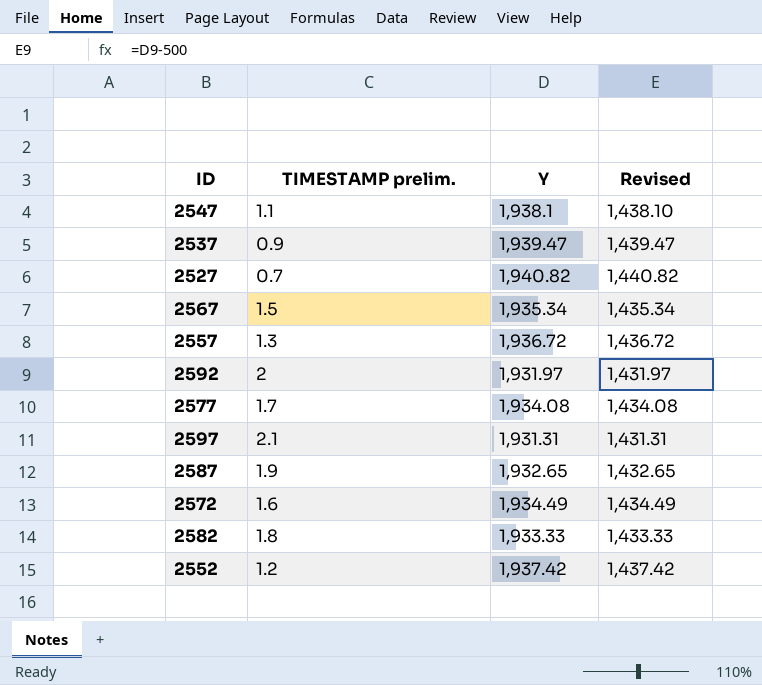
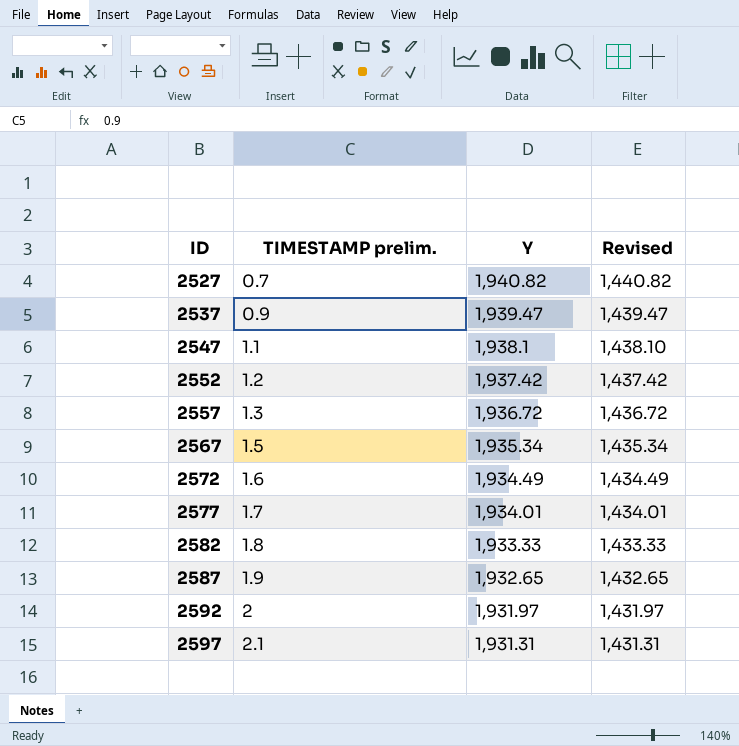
row order: none -> ID ascending
2577 | Y: 1,934.08 -> 1,934.01
2577 | Revised: 1,434.08 -> 1,434.01

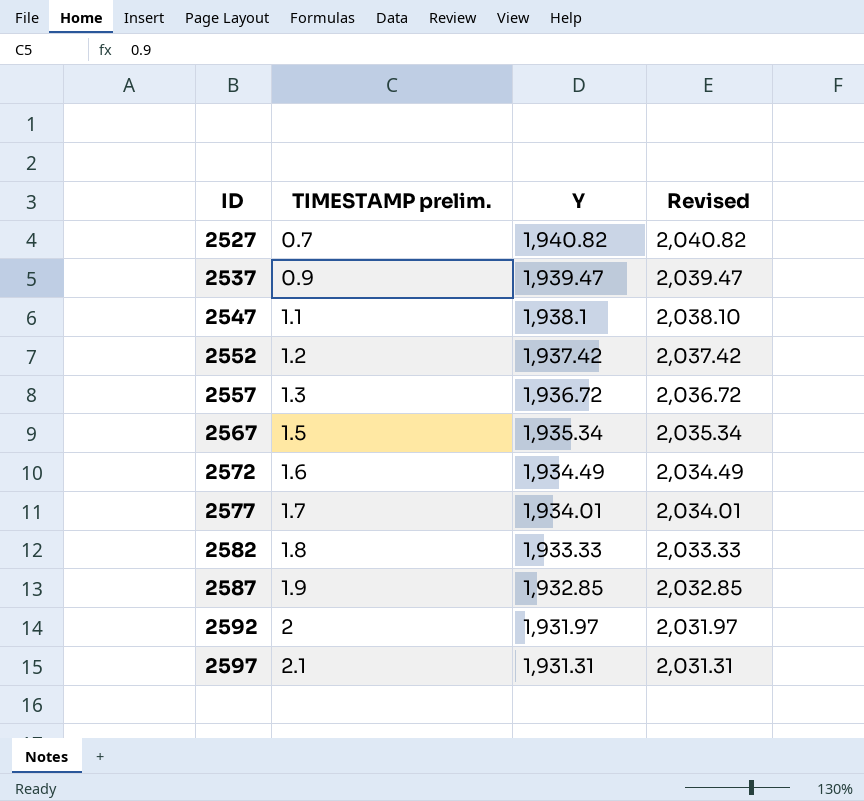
column Revised | formula: [Y] - 500 -> [Y] + 100
2587 | Y: 1,932.65 -> 1,932.85

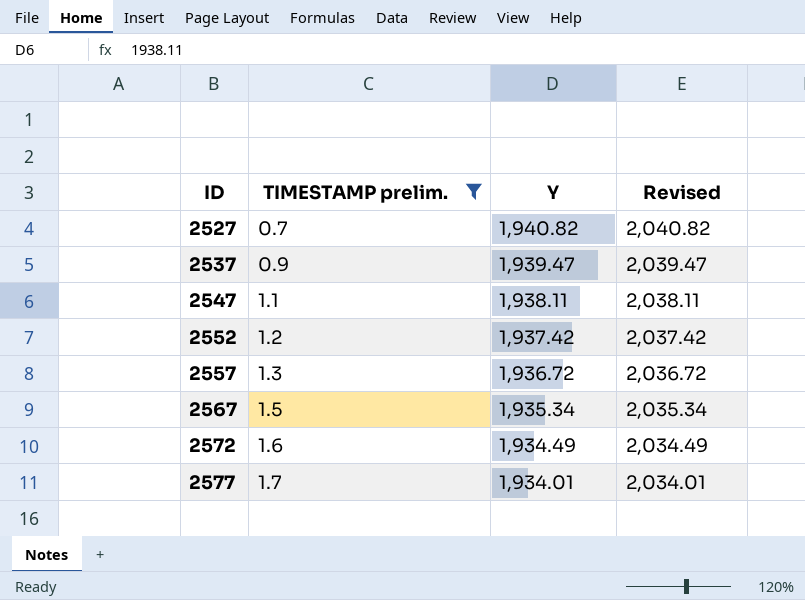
filter: none -> TIMESTAMP prelim. <= 1.7
2547 | Y: 1,938.1 -> 1,938.11
2547 | Revised: 2,038.10 -> 2,038.11

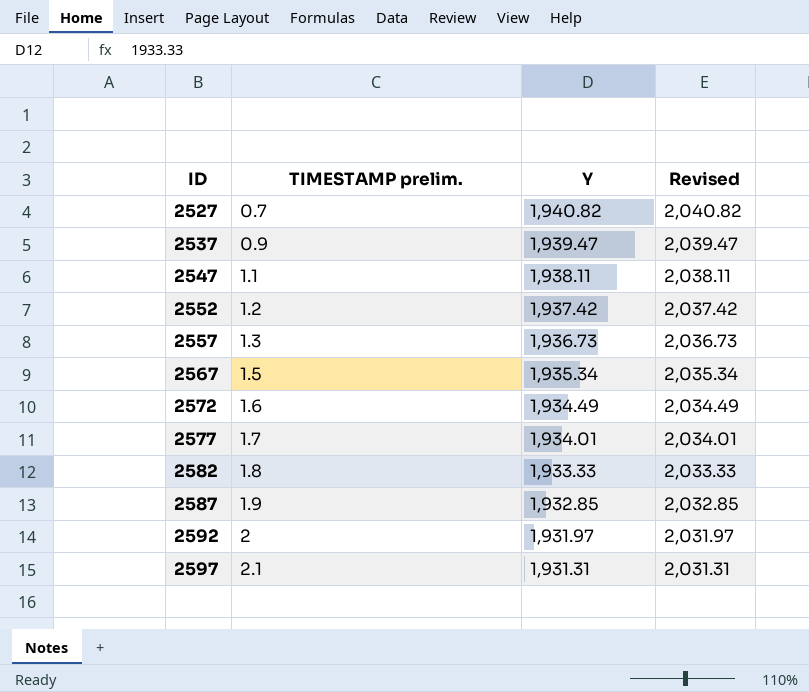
filter: TIMESTAMP prelim. <= 1.7 -> none
2557 | Y: 1,936.72 -> 1,936.73
2557 | Revised: 2,036.72 -> 2,036.73

